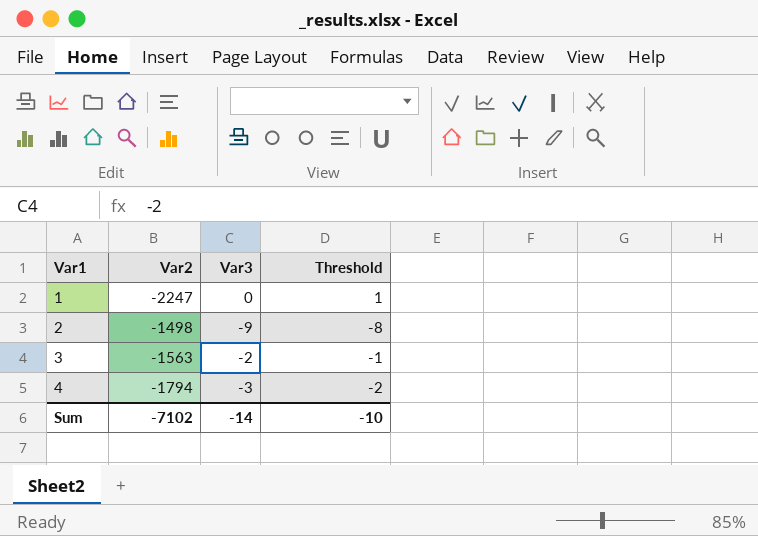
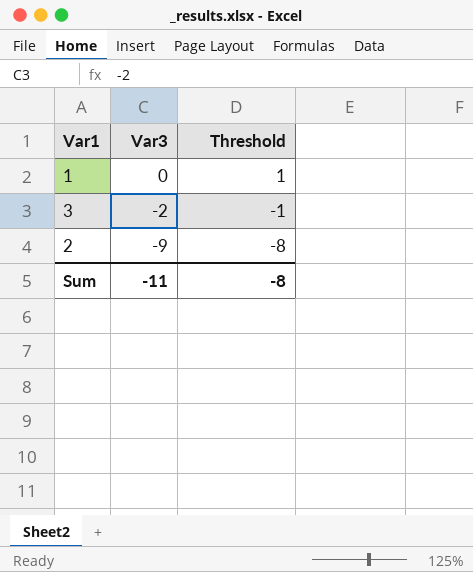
row order: Var1 ascending -> Var3 descending
column Var2 | position: 2 -> none
row 4: -1794 | -3 | -2 -> none
Sum | Var3: -14 -> -11
Sum | Threshold: -10 -> -8

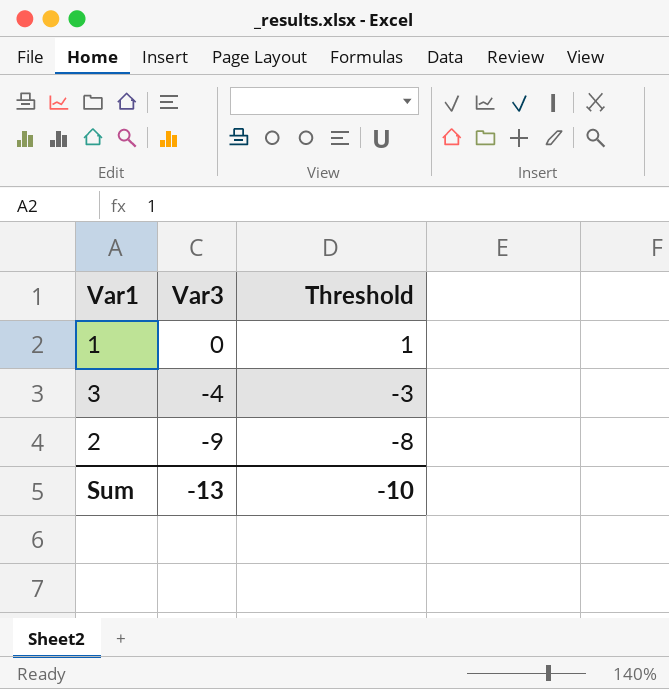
3 | Var3: -2 -> -4
3 | Threshold: -1 -> -3
Sum | Var3: -11 -> -13
Sum | Threshold: -8 -> -10

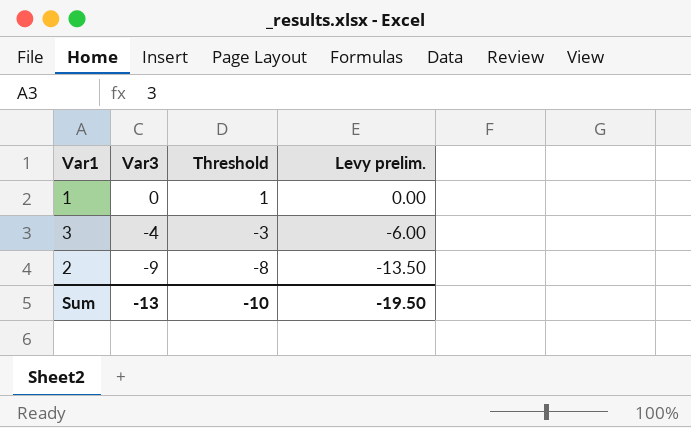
column Levy prelim. | formula: none -> [Var3] * 1.5

